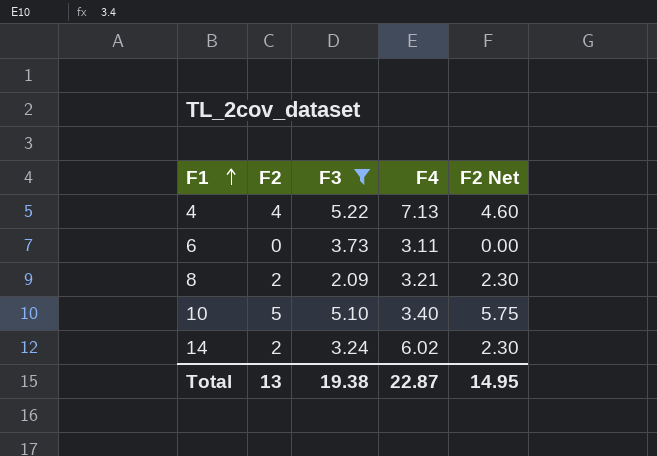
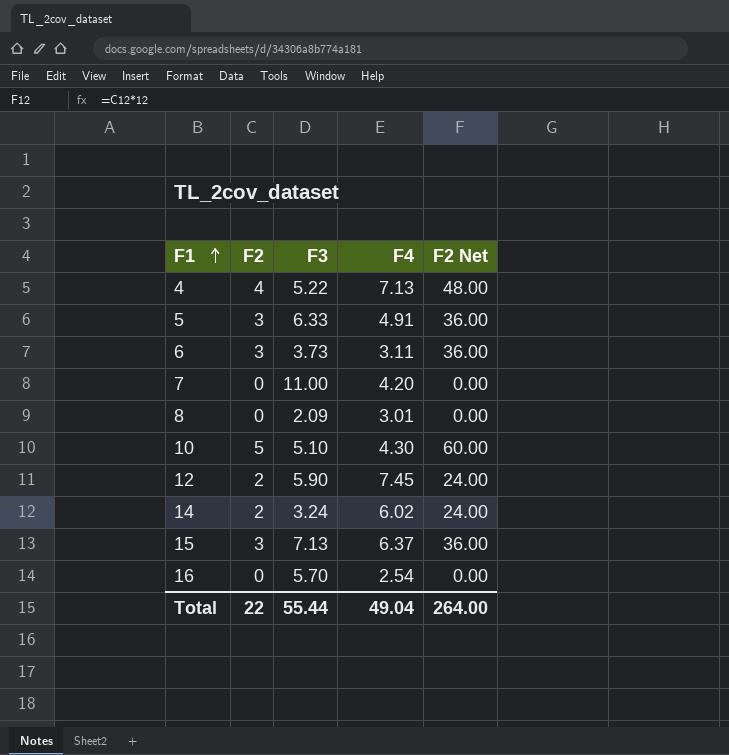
filter: F3 <= 5.22 -> none
column F2 Net | formula: [F2] * 1.15 -> [F2] * 12
6 | F2: 0 -> 3
8 | F2: 2 -> 0
8 | F4: 3.21 -> 3.01
10 | F4: 3.40 -> 4.30
Total | F2: 13 -> 22
Total | F3: 19.38 -> 55.44
Total | F4: 22.87 -> 49.04
Total | F2 Net: 14.95 -> 264.00

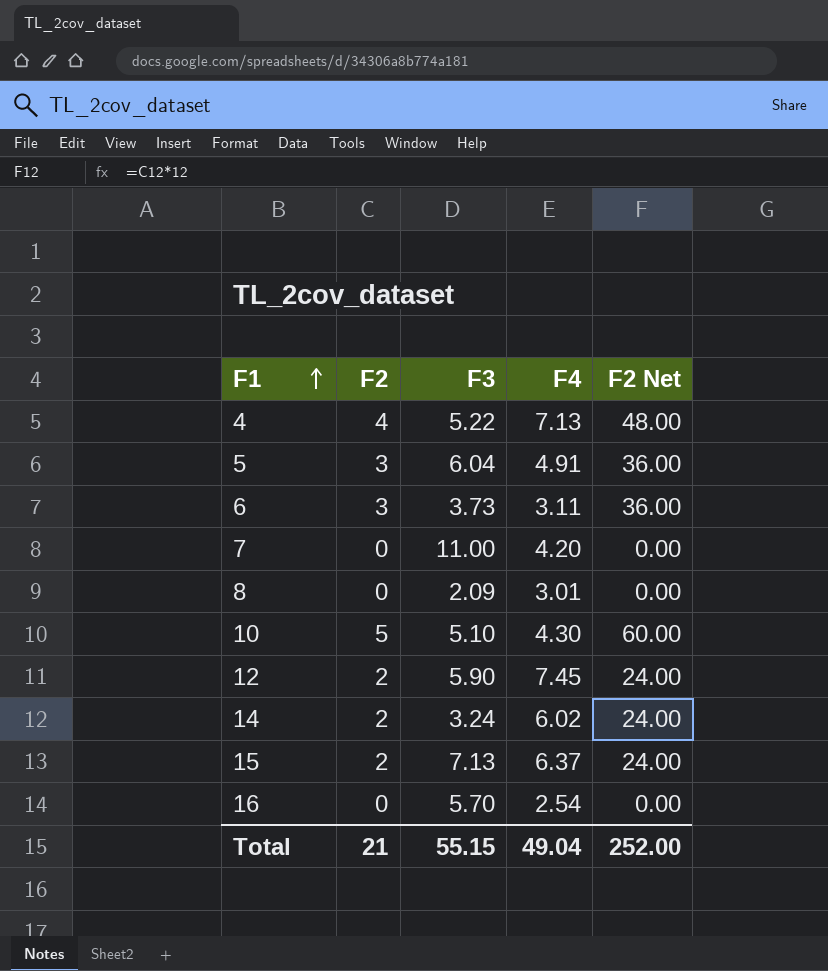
5 | F3: 6.33 -> 6.04
15 | F2: 3 -> 2
15 | F2 Net: 36.00 -> 24.00
Total | F2: 22 -> 21
Total | F3: 55.44 -> 55.15
Total | F2 Net: 264.00 -> 252.00

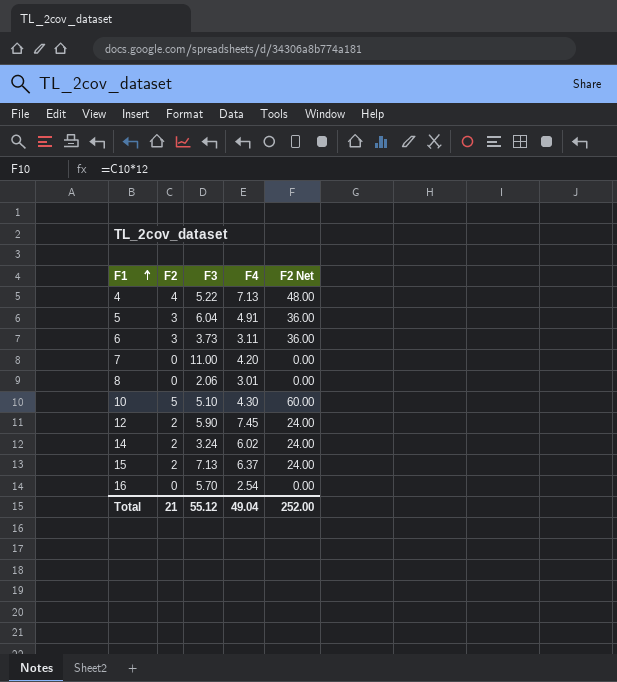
8 | F3: 2.09 -> 2.06
Total | F3: 55.15 -> 55.12

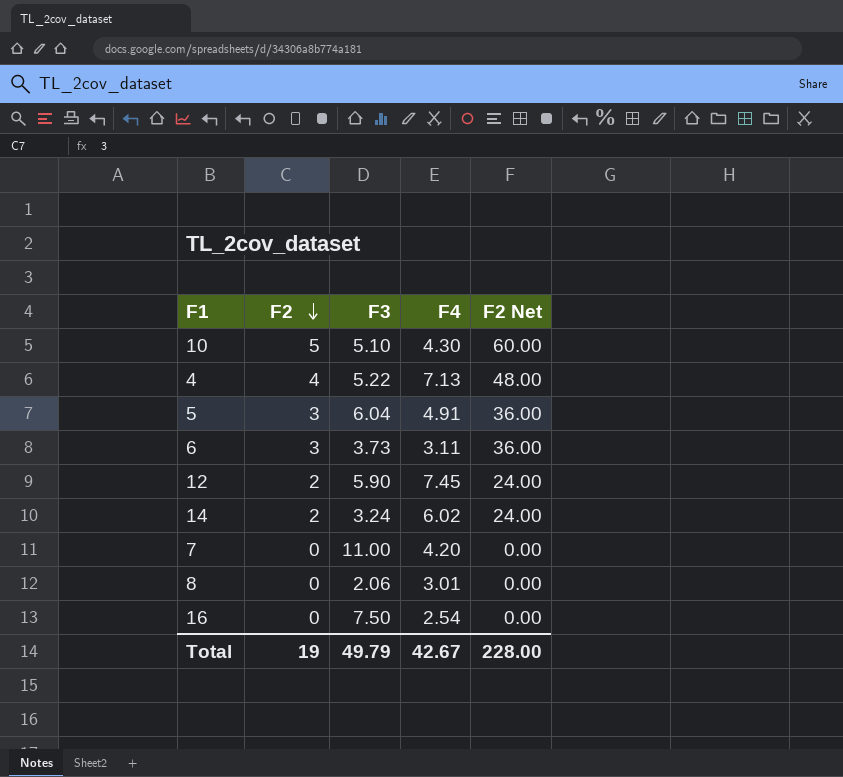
row order: F1 ascending -> F2 descending
row 15: 2 | 7.13 | 6.37 | 24.00 -> none
16 | F3: 5.70 -> 7.50
Total | F2: 21 -> 19
Total | F3: 55.12 -> 49.79
Total | F4: 49.04 -> 42.67
Total | F2 Net: 252.00 -> 228.00

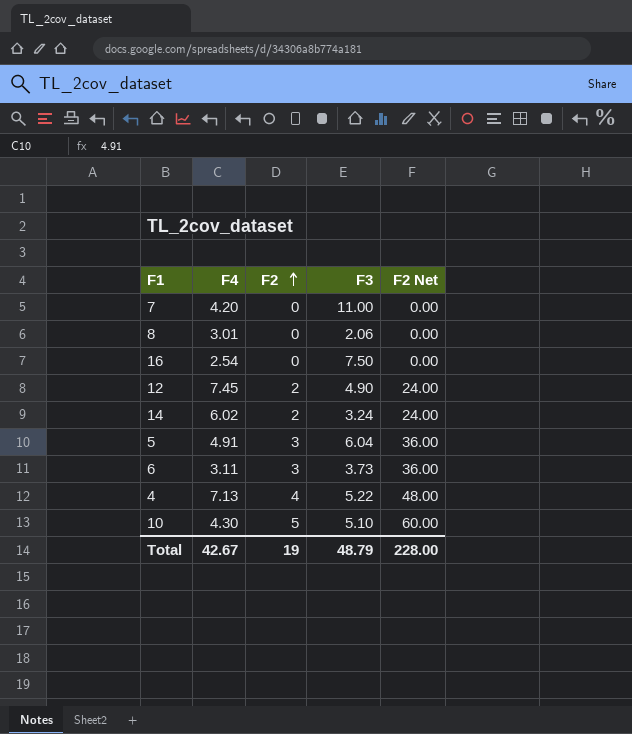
row order: F2 descending -> F2 ascending
column F4 | position: 4 -> 2
12 | F3: 5.90 -> 4.90
Total | F3: 49.79 -> 48.79

